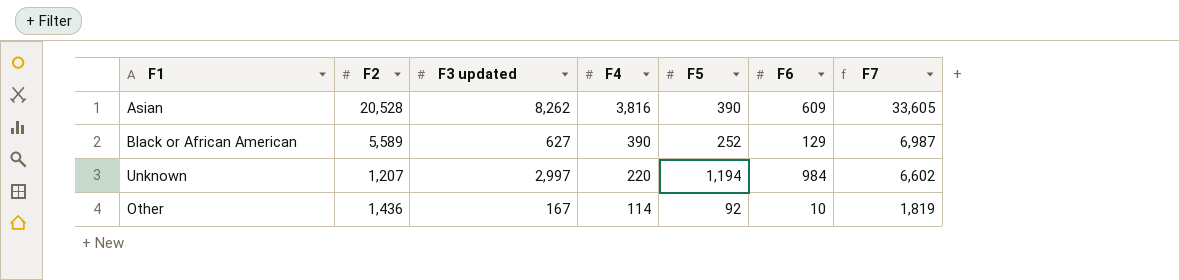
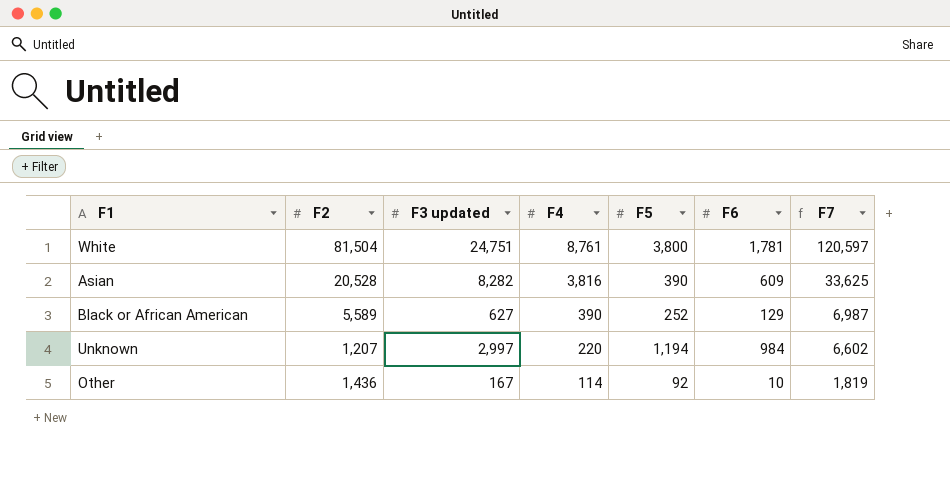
row White: none -> 81,504 | 24,751 | 8,761 | 3,800 | 1,781 | 120,597
Asian | F3 updated: 8,262 -> 8,282
Asian | F7: 33,605 -> 33,625

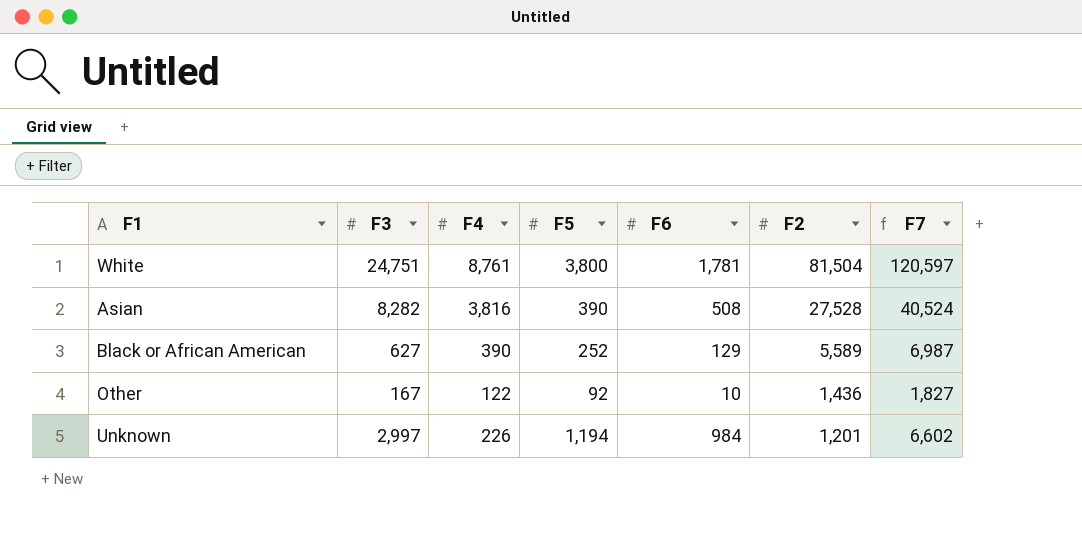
row order: F4 descending -> F2 descending
column name: F3 updated -> F3
column F2 | position: 2 -> 6
Asian | F6: 609 -> 508
Asian | F2: 20,528 -> 27,528
Asian | F7: 33,625 -> 40,524
Other | F4: 114 -> 122
Other | F7: 1,819 -> 1,827
Unknown | F4: 220 -> 226
Unknown | F2: 1,207 -> 1,201

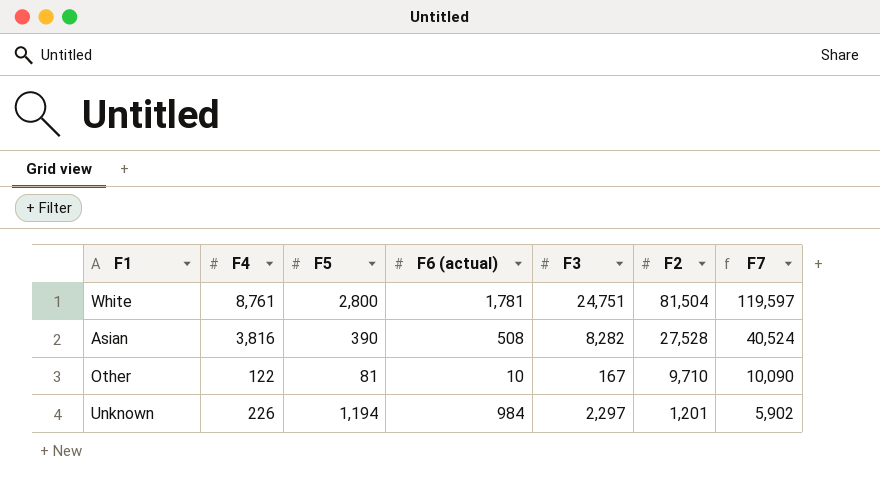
column name: F6 -> F6 (actual)
column F3 | position: 2 -> 5
row Black or African American: 627 | 390 | 252 | 129 | 5,589 | 6,987 -> none
White | F5: 3,800 -> 2,800
White | F7: 120,597 -> 119,597
Other | F5: 92 -> 81
Other | F2: 1,436 -> 9,710
Other | F7: 1,827 -> 10,090
Unknown | F3: 2,997 -> 2,297
Unknown | F7: 6,602 -> 5,902

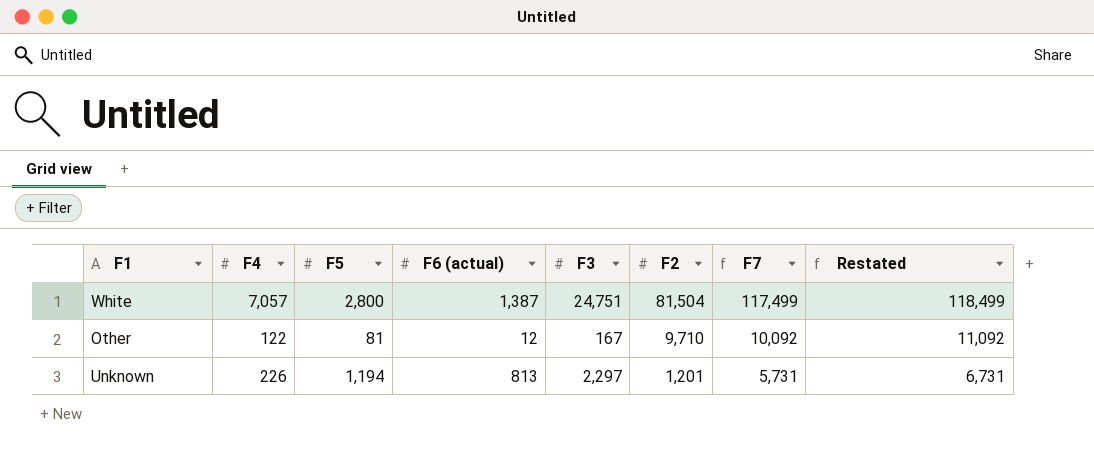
column Restated | formula: none -> [F7] + 1000
row Asian: 3,816 | 390 | 508 | 8,282 | 27,528 | 40,524 -> none
White | F4: 8,761 -> 7,057
White | F6 (actual): 1,781 -> 1,387
White | F7: 119,597 -> 117,499
Other | F6 (actual): 10 -> 12
Other | F7: 10,090 -> 10,092
Unknown | F6 (actual): 984 -> 813
Unknown | F7: 5,902 -> 5,731

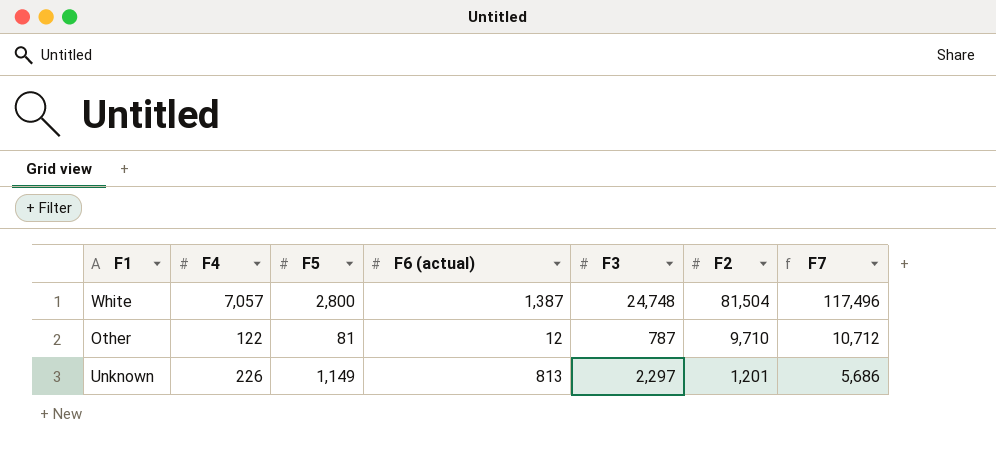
column Restated | formula: [F7] + 1000 -> none
White | F3: 24,751 -> 24,748
White | F7: 117,499 -> 117,496
Other | F3: 167 -> 787
Other | F7: 10,092 -> 10,712
Unknown | F5: 1,194 -> 1,149
Unknown | F7: 5,731 -> 5,686

